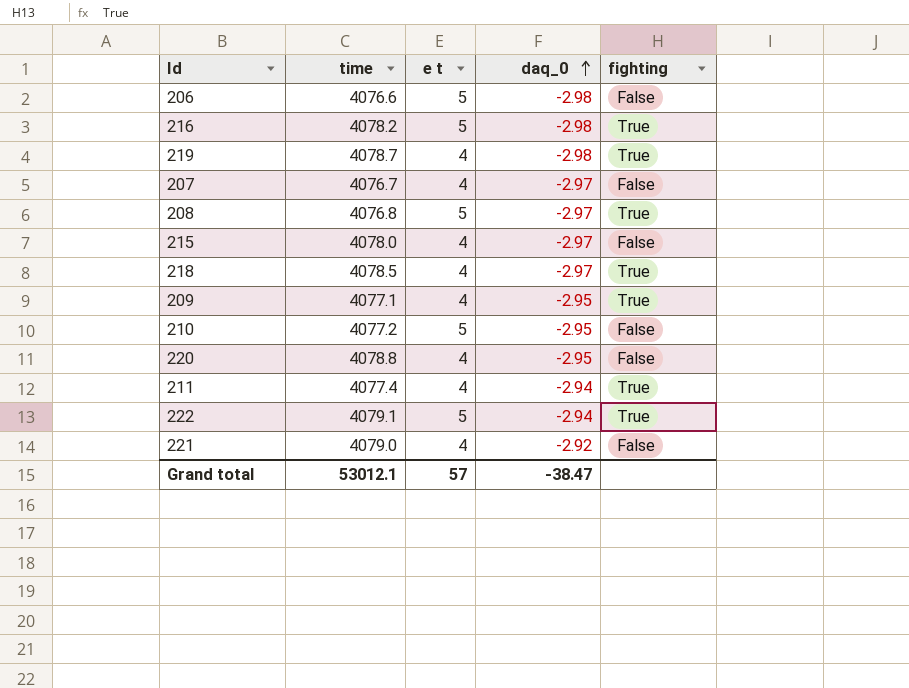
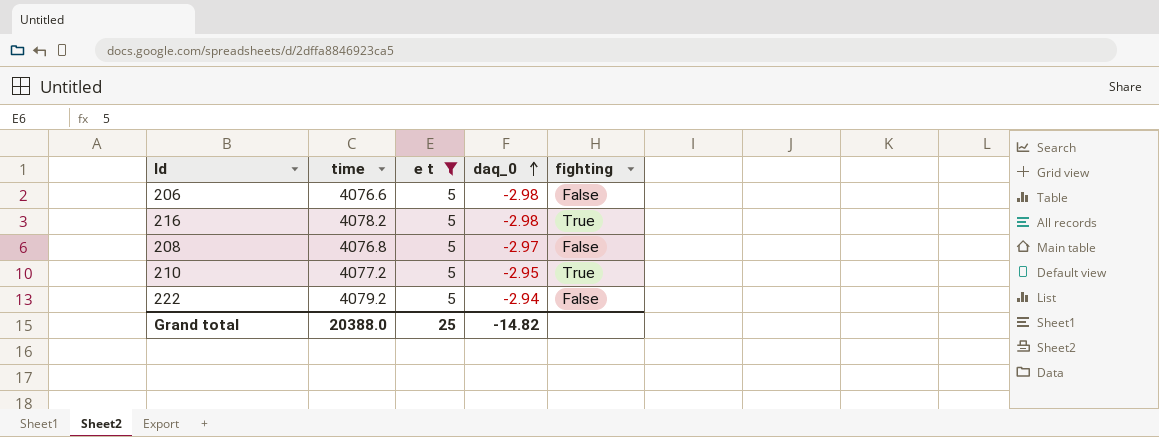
filter: none -> e t = 5
208 | fighting: True -> False
210 | fighting: False -> True
222 | time: 4079.1 -> 4079.2
222 | fighting: True -> False
Grand total | time: 53012.1 -> 20388.0
Grand total | e t: 57 -> 25
Grand total | daq_0: -38.47 -> -14.82

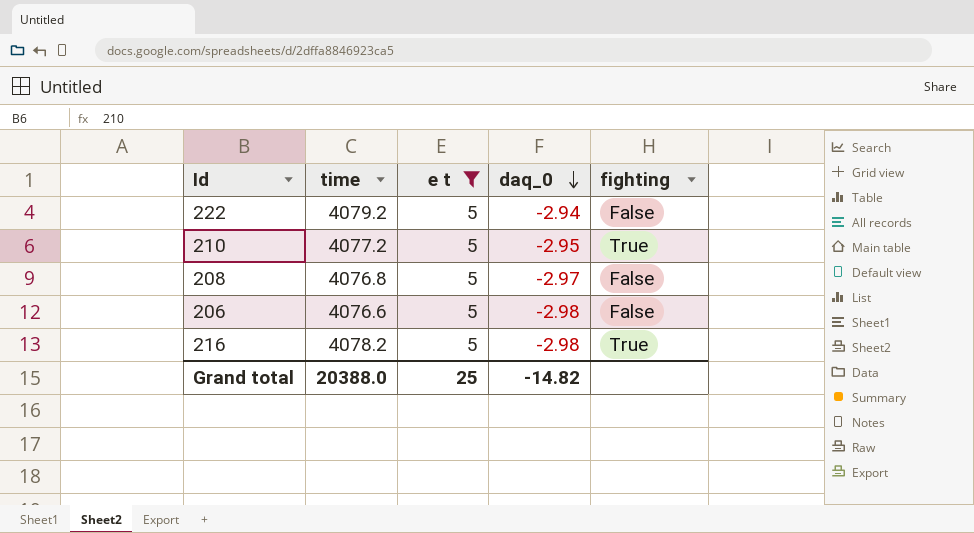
row order: daq_0 ascending -> daq_0 descending

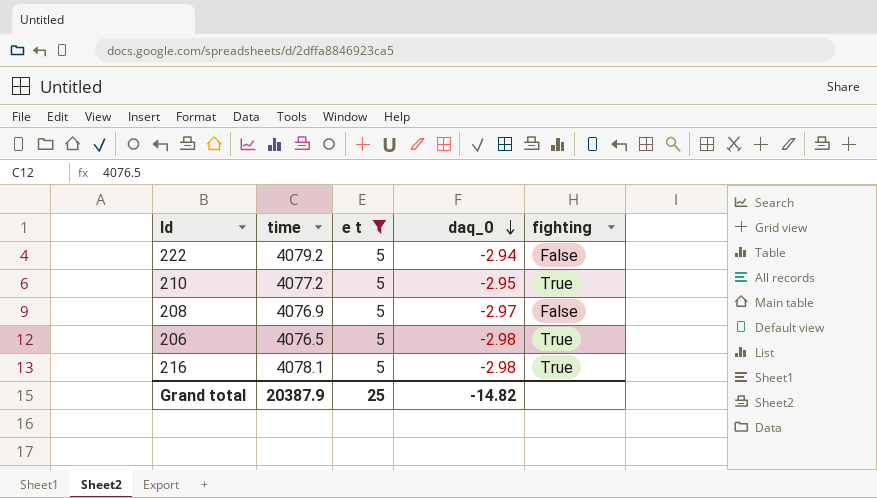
208 | time: 4076.8 -> 4076.9
206 | time: 4076.6 -> 4076.5
206 | fighting: False -> True
216 | time: 4078.2 -> 4078.1
Grand total | time: 20388.0 -> 20387.9

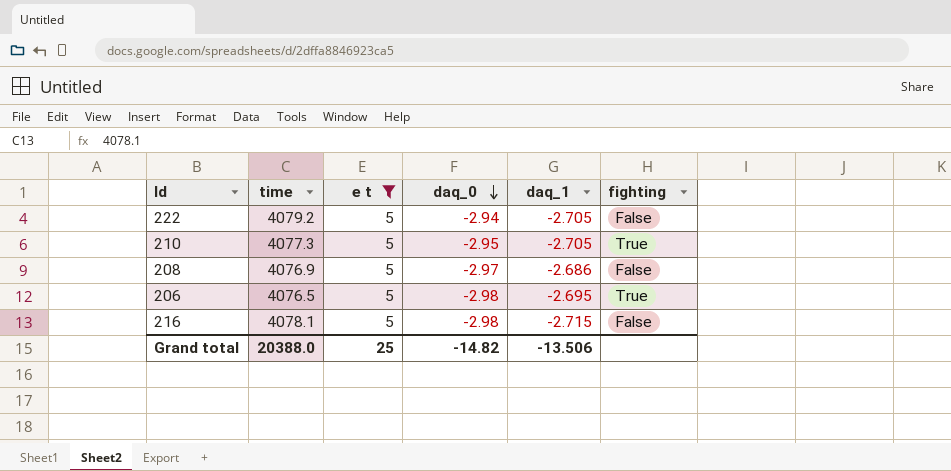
column daq_1 | position: none -> 5
210 | time: 4077.2 -> 4077.3
216 | fighting: True -> False
Grand total | time: 20387.9 -> 20388.0

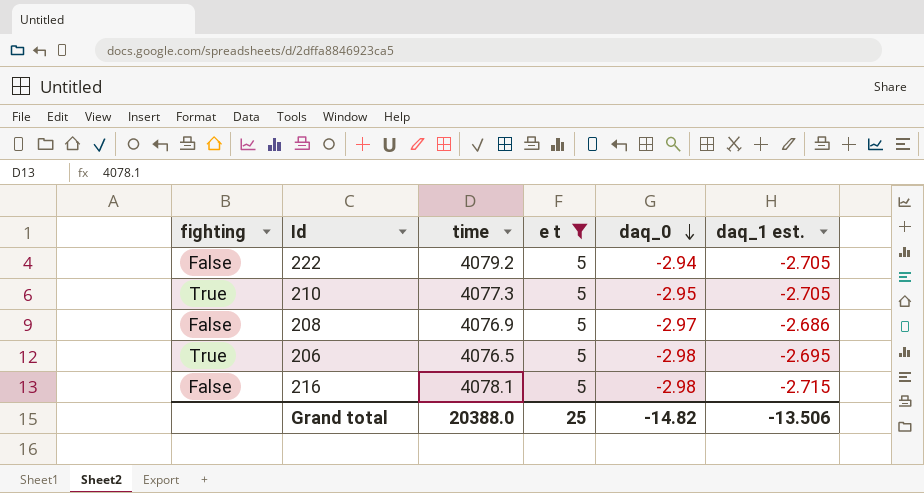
column fighting | position: 6 -> 1
column name: daq_1 -> daq_1 est.

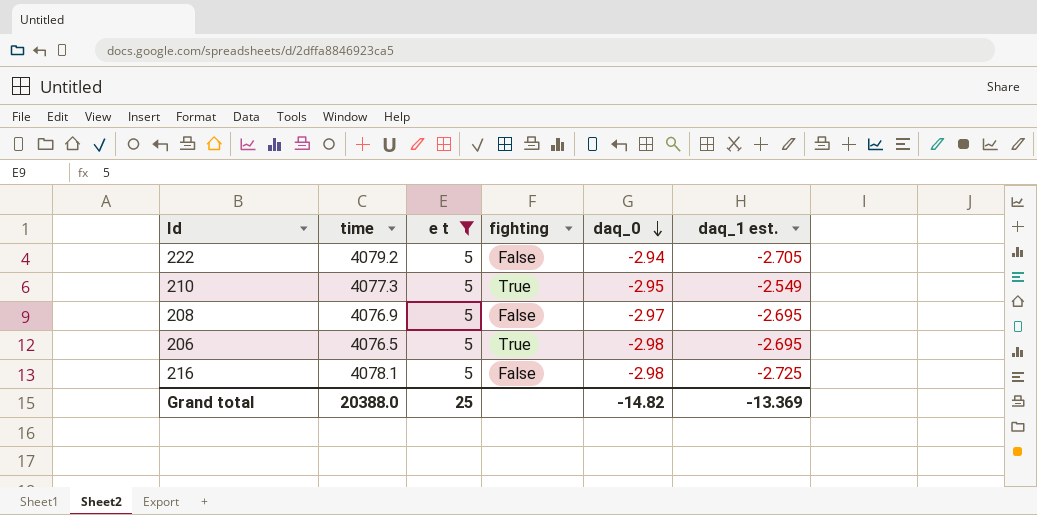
column fighting | position: 1 -> 4
210 | daq_1 est.: -2.705 -> -2.549
208 | daq_1 est.: -2.686 -> -2.695
216 | daq_1 est.: -2.715 -> -2.725
Grand total | daq_1 est.: -13.506 -> -13.369

